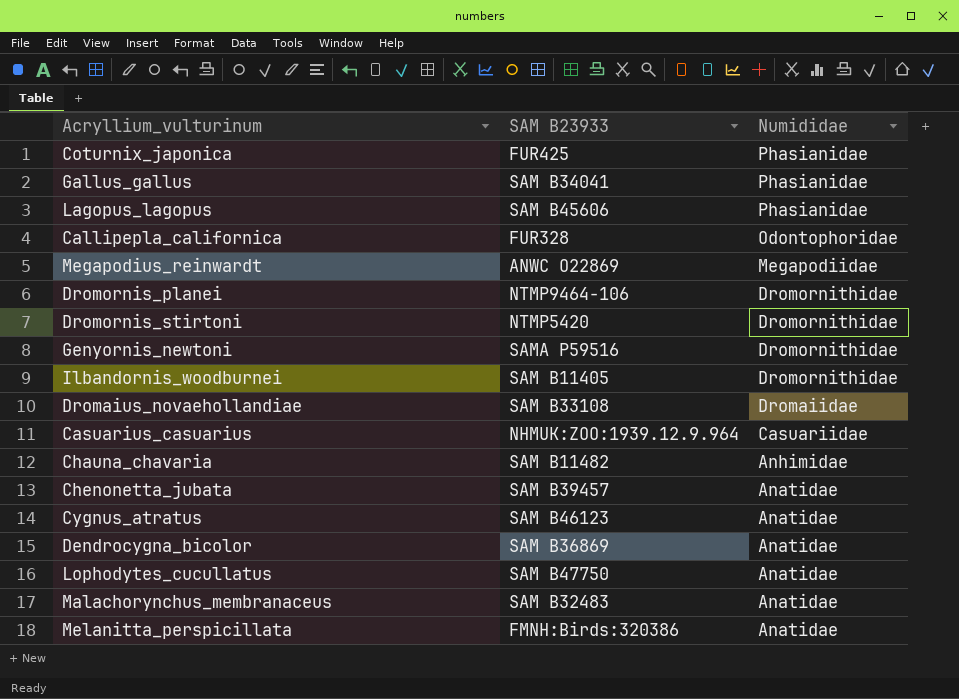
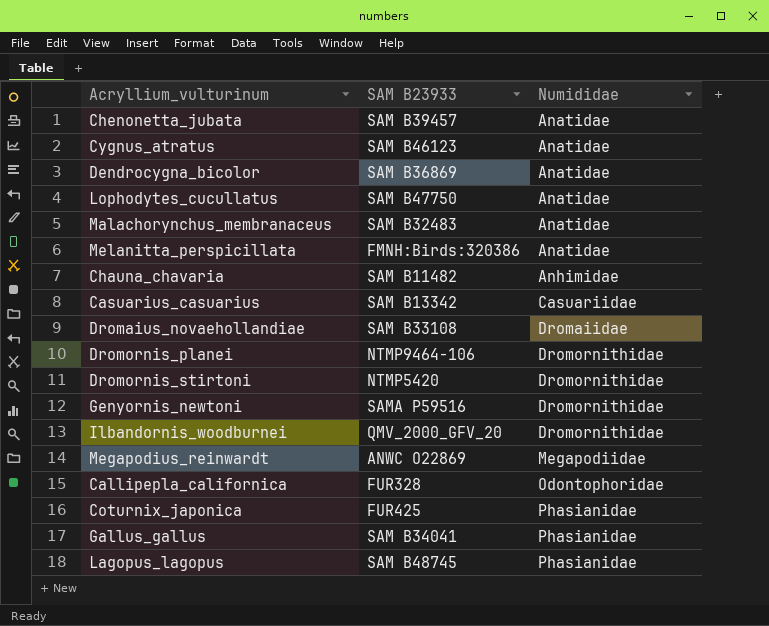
row order: Numididae descending -> Numididae ascending
Casuarius_casuarius | SAM B23933: NHMUK:ZOO:1939.12.9.964 -> SAM B13342
Ilbandornis_woodburnei | SAM B23933: SAM B11405 -> QMV_2000_GFV_20
Lagopus_lagopus | SAM B23933: SAM B45606 -> SAM B48745

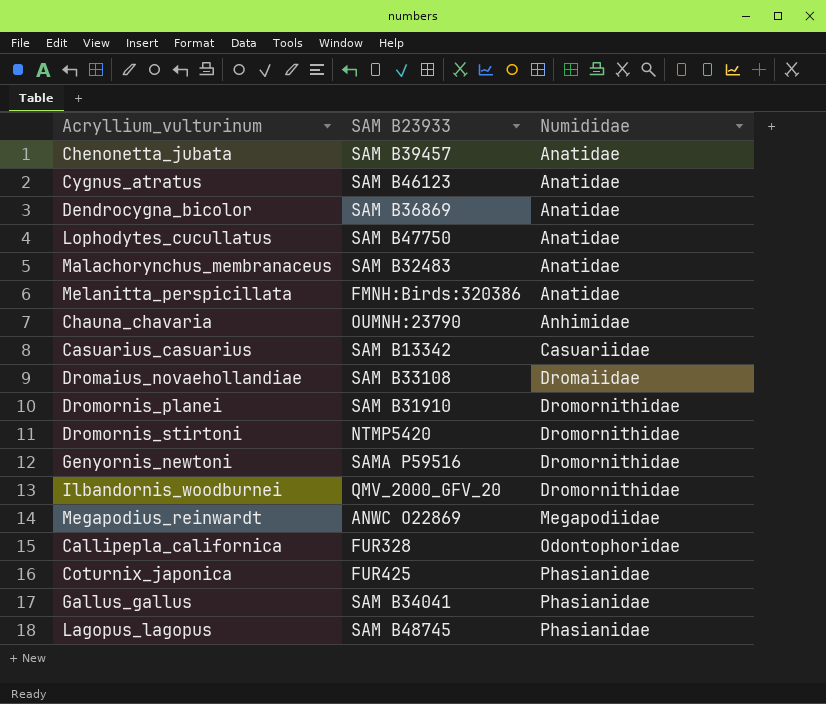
Chauna_chavaria | SAM B23933: SAM B11482 -> OUMNH:23790
Dromornis_planei | SAM B23933: NTMP9464-106 -> SAM B31910

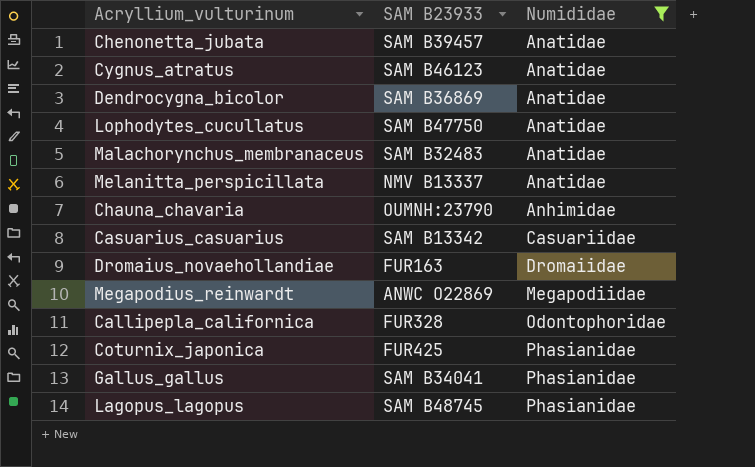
filter: none -> Numididae != Dromornithidae
Melanitta_perspicillata | SAM B23933: FMNH:Birds:320386 -> NMV B13337
Dromaius_novaehollandiae | SAM B23933: SAM B33108 -> FUR163

